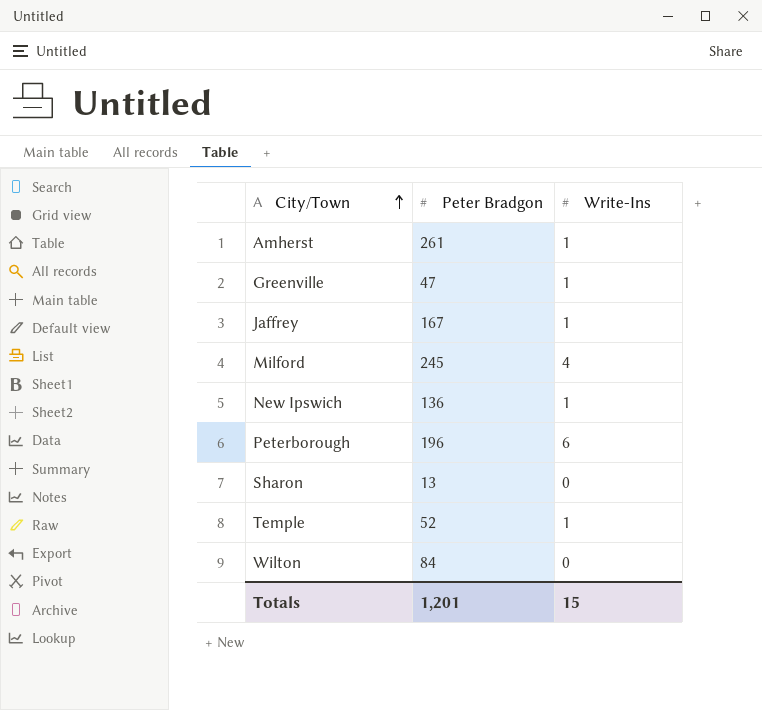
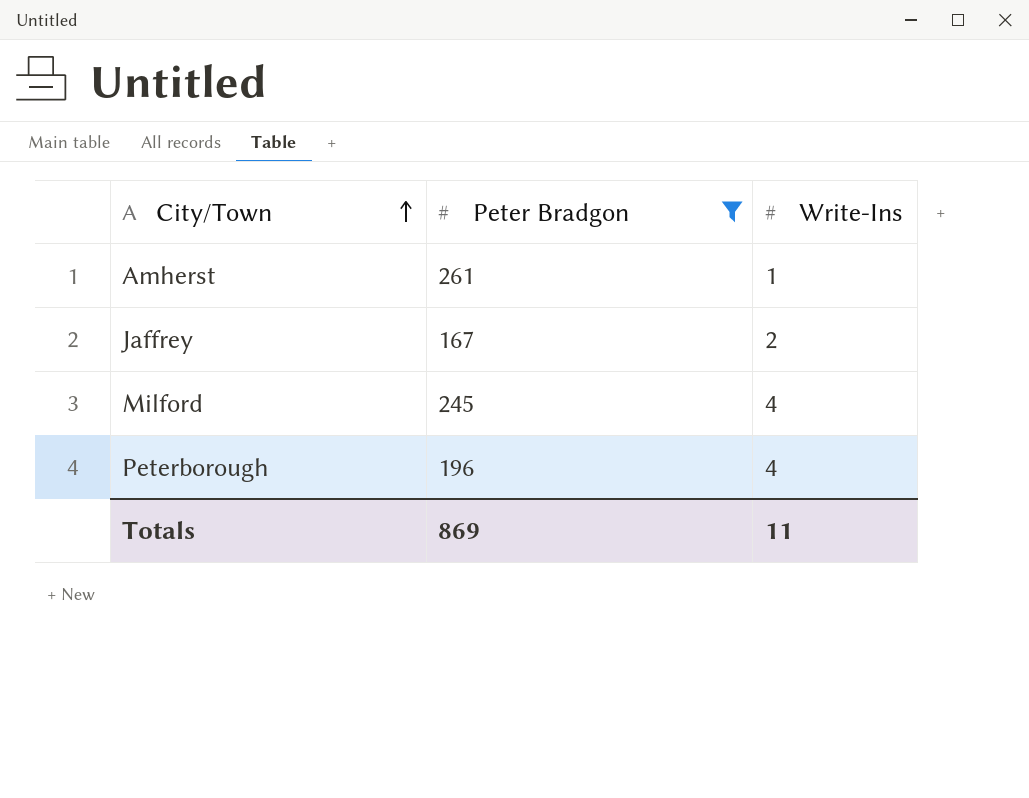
filter: none -> Peter Bradgon >= 167
Jaffrey | Write-Ins: 1 -> 2
Peterborough | Write-Ins: 6 -> 4
Totals | Peter Bradgon: 1,201 -> 869
Totals | Write-Ins: 15 -> 11

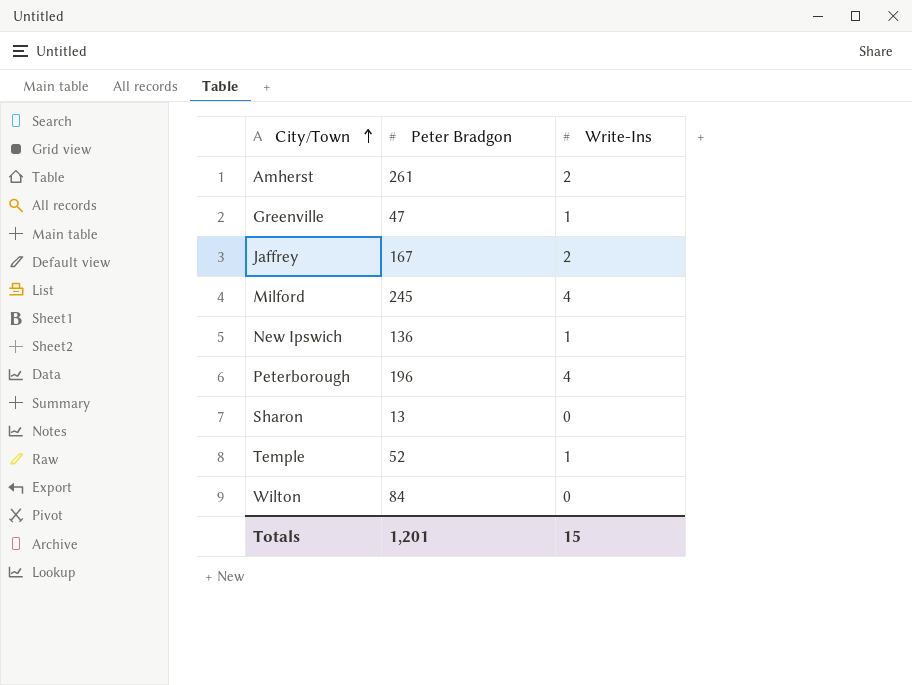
filter: Peter Bradgon >= 167 -> none
Amherst | Write-Ins: 1 -> 2
Totals | Peter Bradgon: 869 -> 1,201
Totals | Write-Ins: 11 -> 15

